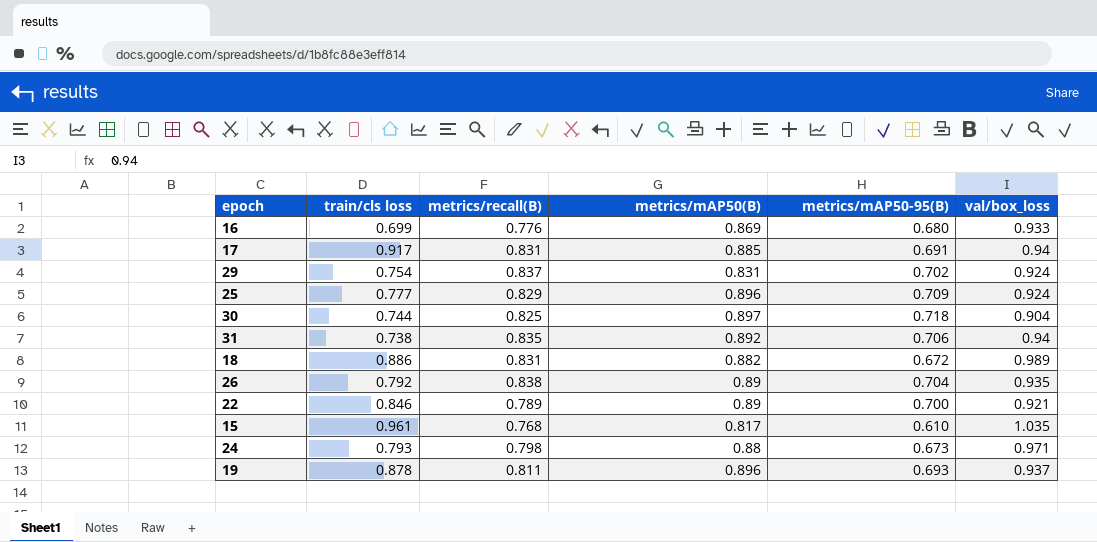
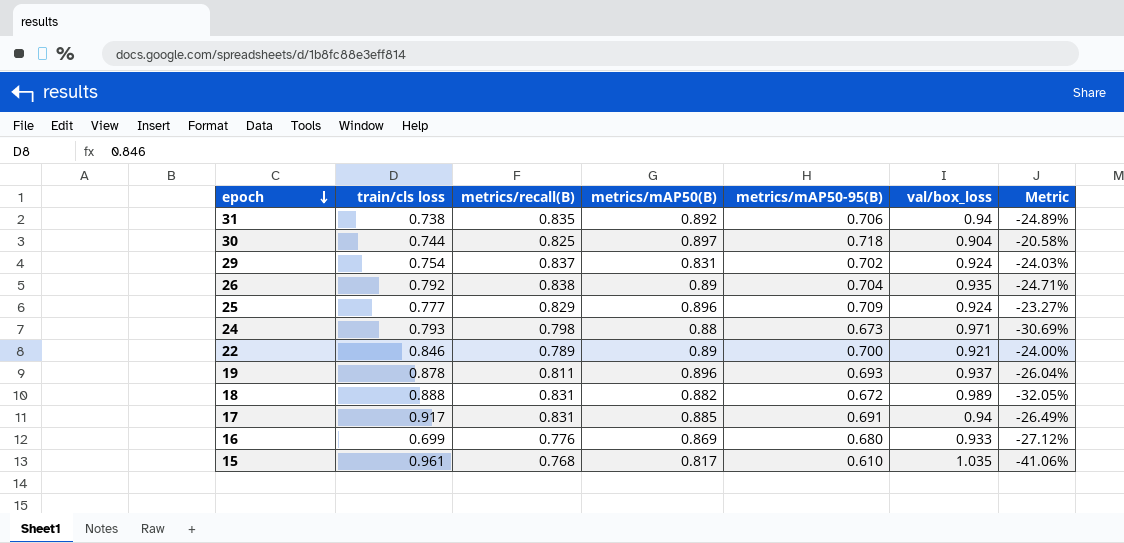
row order: none -> epoch descending
column Metric | formula: none -> ([metrics/mAP50-95(B)] - [val/box_loss]) / [val/box_loss]
18 | train/cls loss: 0.886 -> 0.888

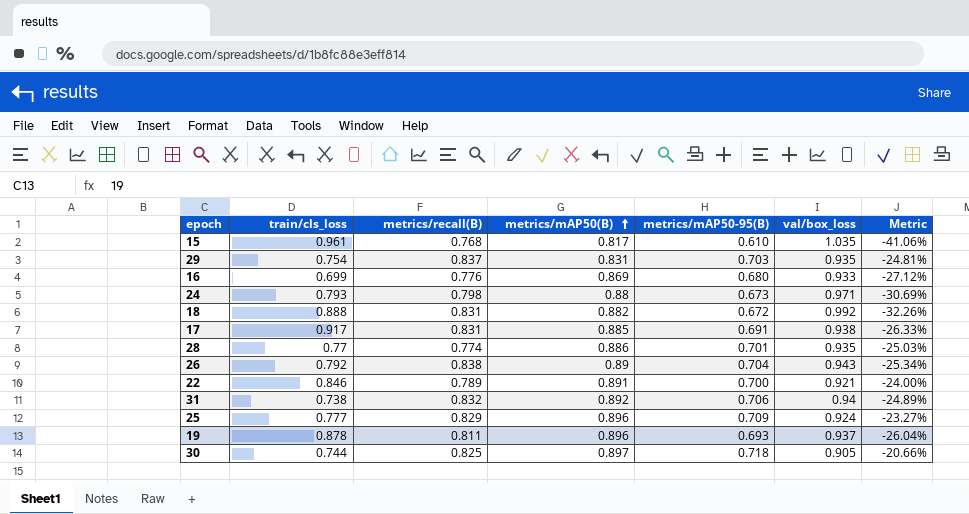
row order: epoch descending -> metrics/mAP50(B) ascending
column name: train/cls loss -> train/cls_loss
29 | metrics/mAP50-95(B): 0.702 -> 0.703
29 | val/box_loss: 0.924 -> 0.935
29 | Metric: -24.03% -> -24.81%
18 | val/box_loss: 0.989 -> 0.992
18 | Metric: -32.05% -> -32.26%
17 | val/box_loss: 0.94 -> 0.938
17 | Metric: -26.49% -> -26.33%
row 28: none -> 0.77 | 0.774 | 0.886 | 0.701 | 0.935 | -25.03%
26 | val/box_loss: 0.935 -> 0.943
26 | Metric: -24.71% -> -25.34%
22 | metrics/mAP50(B): 0.89 -> 0.891
31 | metrics/recall(B): 0.835 -> 0.832
30 | val/box_loss: 0.904 -> 0.905
30 | Metric: -20.58% -> -20.66%

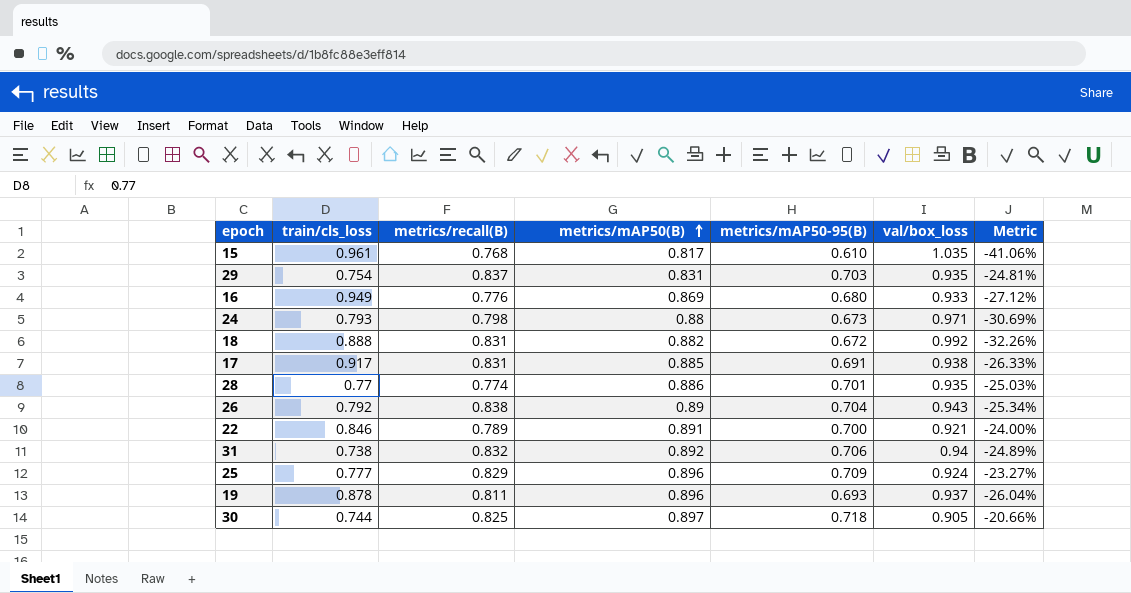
16 | train/cls_loss: 0.699 -> 0.949

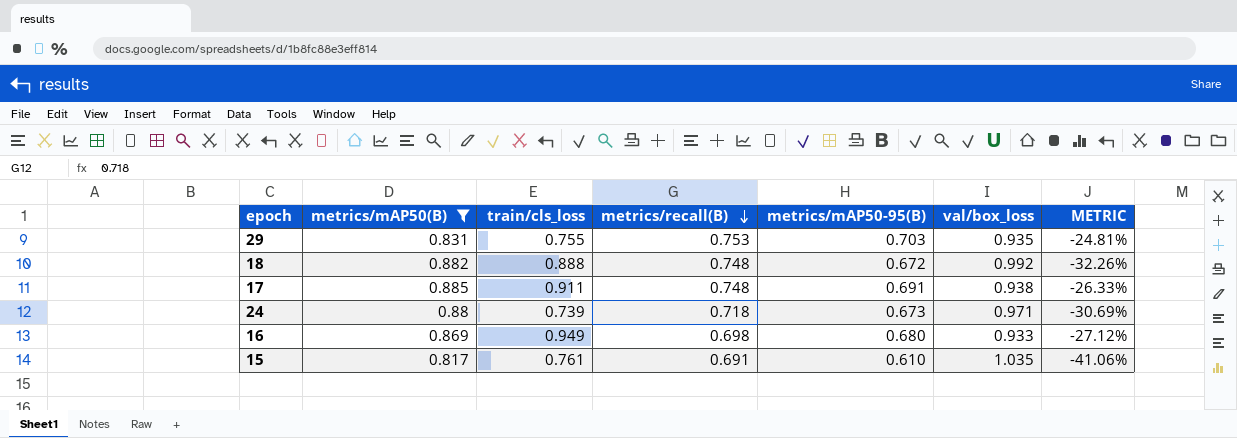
filter: none -> metrics/mAP50(B) <= 0.885
row order: metrics/mAP50(B) ascending -> metrics/recall(B) descending
column metrics/mAP50(B) | position: 4 -> 2
column name: Metric -> METRIC
29 | train/cls_loss: 0.754 -> 0.755
29 | metrics/recall(B): 0.837 -> 0.753
18 | metrics/recall(B): 0.831 -> 0.748
17 | train/cls_loss: 0.917 -> 0.911
17 | metrics/recall(B): 0.831 -> 0.748
24 | train/cls_loss: 0.793 -> 0.739
24 | metrics/recall(B): 0.798 -> 0.718
16 | metrics/recall(B): 0.776 -> 0.698
15 | train/cls_loss: 0.961 -> 0.761
15 | metrics/recall(B): 0.768 -> 0.691

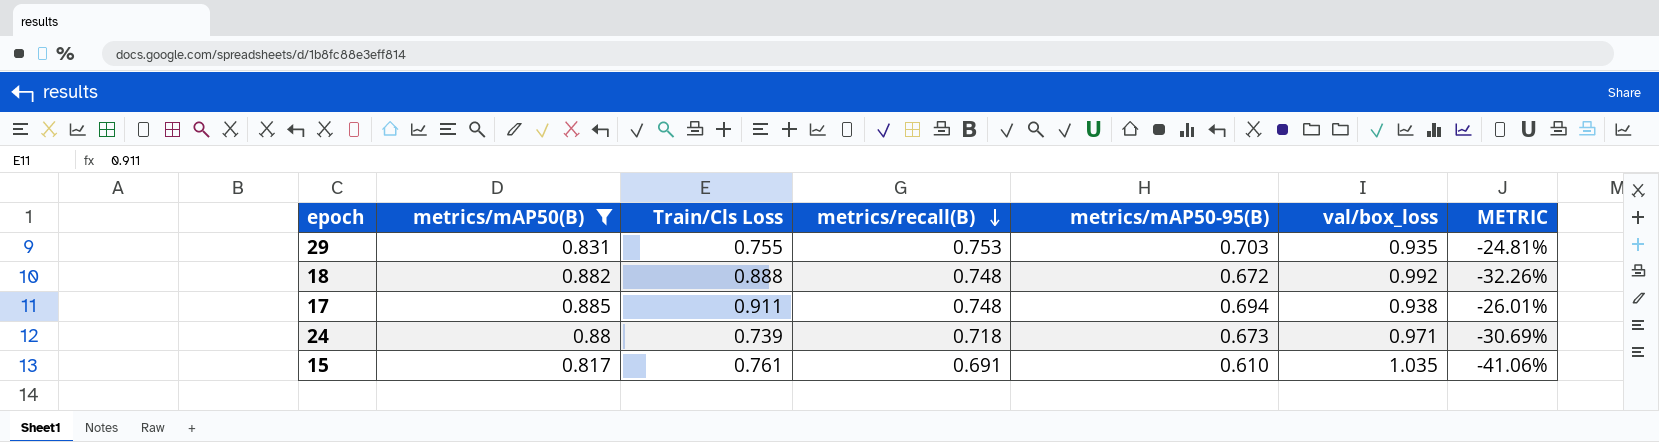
column name: train/cls_loss -> Train/Cls Loss
row 16: 0.869 | 0.949 | 0.698 | 0.680 | 0.933 | -27.12% -> none
17 | metrics/mAP50-95(B): 0.691 -> 0.694
17 | METRIC: -26.33% -> -26.01%

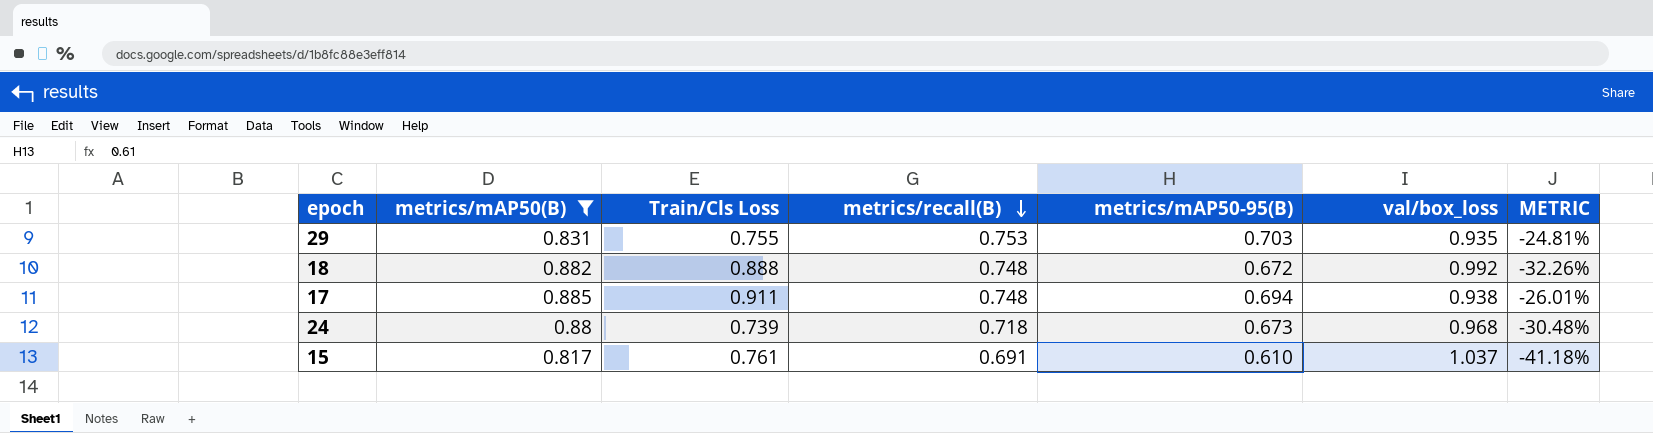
24 | val/box_loss: 0.971 -> 0.968
24 | METRIC: -30.69% -> -30.48%
15 | val/box_loss: 1.035 -> 1.037
15 | METRIC: -41.06% -> -41.18%

